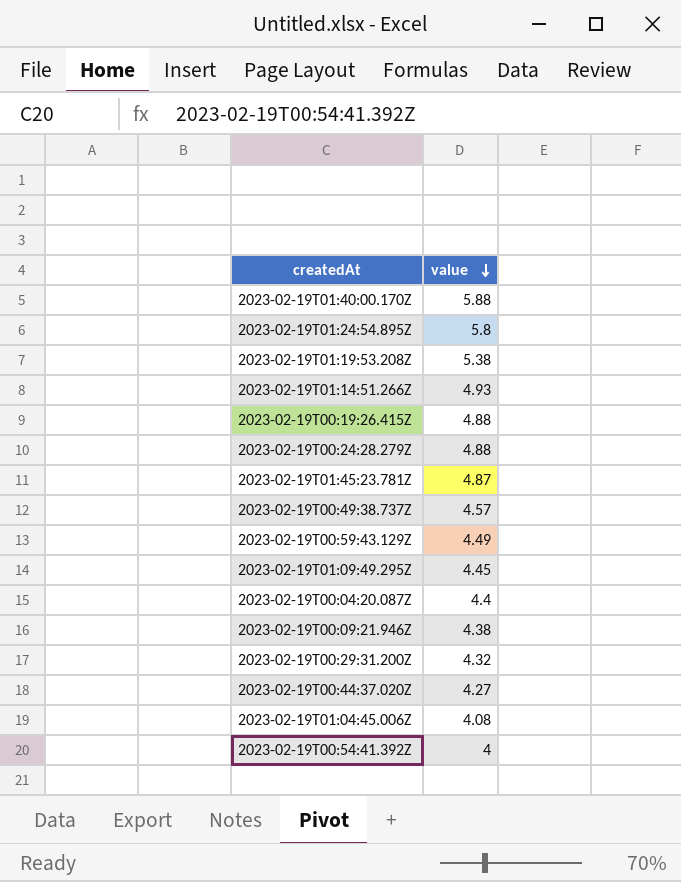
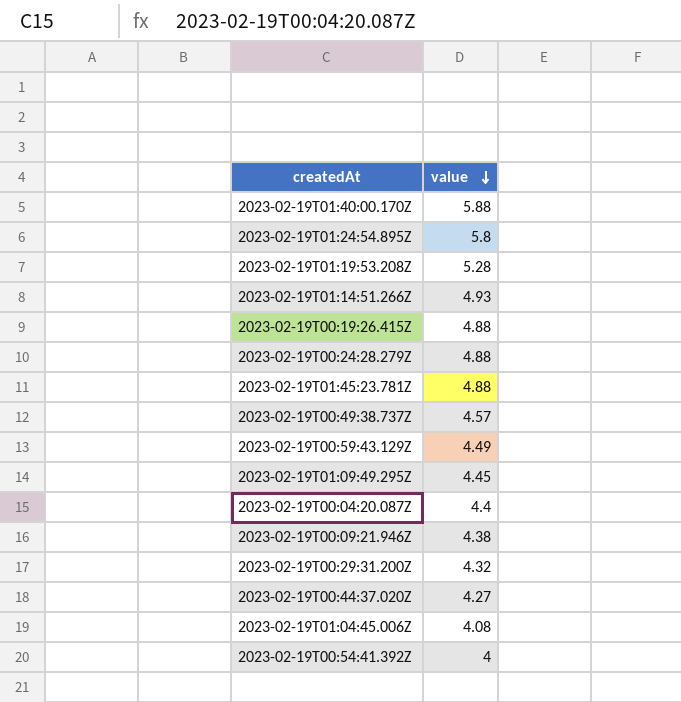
2023-02-19T01:19:53.208Z | value: 5.38 -> 5.28
2023-02-19T01:45:23.781Z | value: 4.87 -> 4.88

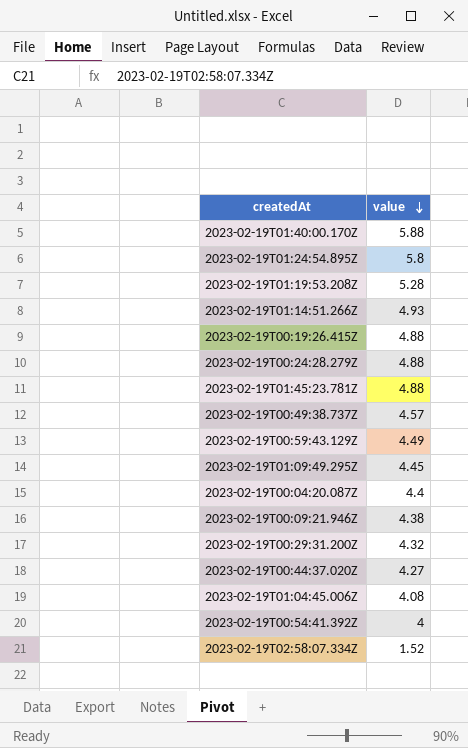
row 2023-02-19T02:58:07.334Z: none -> 1.52

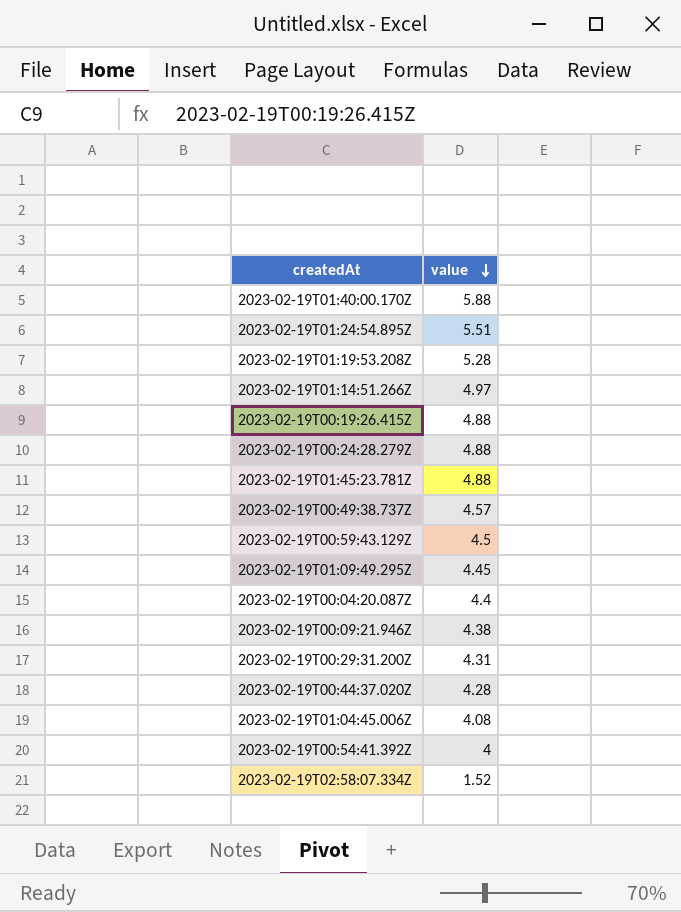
2023-02-19T01:24:54.895Z | value: 5.8 -> 5.51
2023-02-19T01:14:51.266Z | value: 4.93 -> 4.97
2023-02-19T00:59:43.129Z | value: 4.49 -> 4.5
2023-02-19T00:29:31.200Z | value: 4.32 -> 4.31
2023-02-19T00:44:37.020Z | value: 4.27 -> 4.28

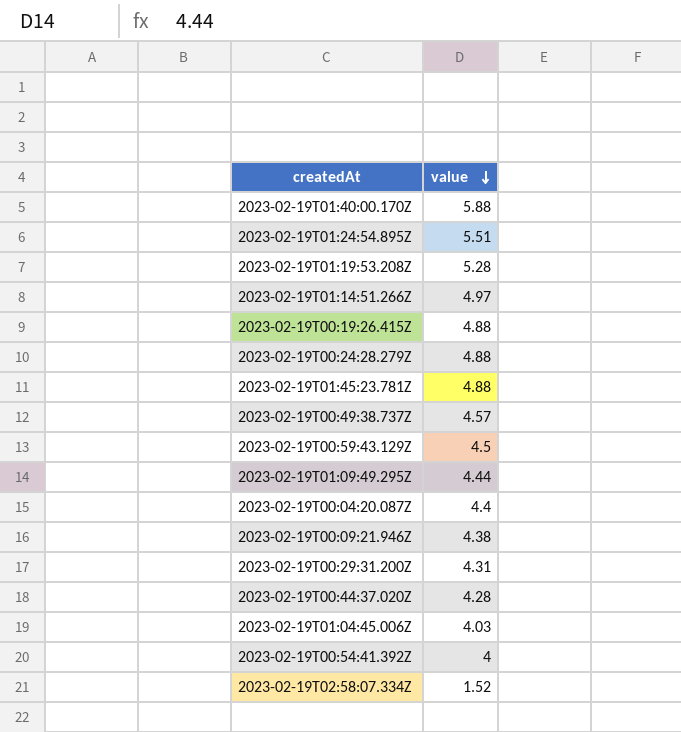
2023-02-19T01:09:49.295Z | value: 4.45 -> 4.44
2023-02-19T01:04:45.006Z | value: 4.08 -> 4.03

